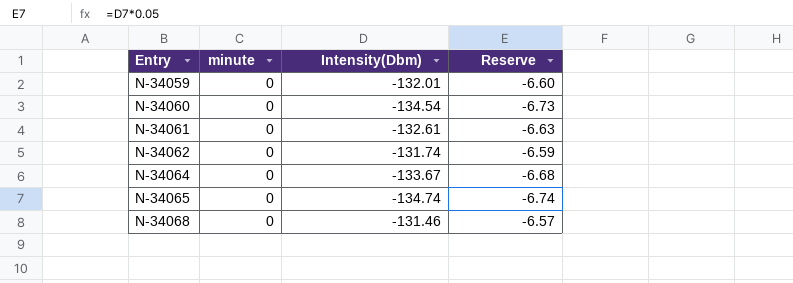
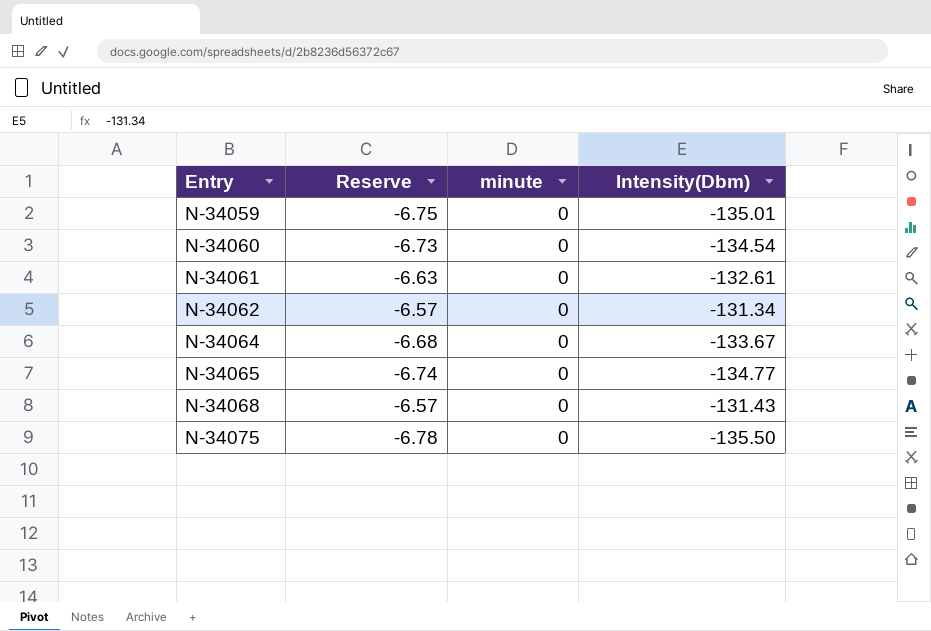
column Reserve | position: 4 -> 2
N-34059 | Reserve: -6.60 -> -6.75
N-34059 | Intensity(Dbm): -132.01 -> -135.01
N-34062 | Reserve: -6.59 -> -6.57
N-34062 | Intensity(Dbm): -131.74 -> -131.34
N-34065 | Intensity(Dbm): -134.74 -> -134.77
N-34068 | Intensity(Dbm): -131.46 -> -131.43
row N-34075: none -> -6.78 | 0 | -135.50

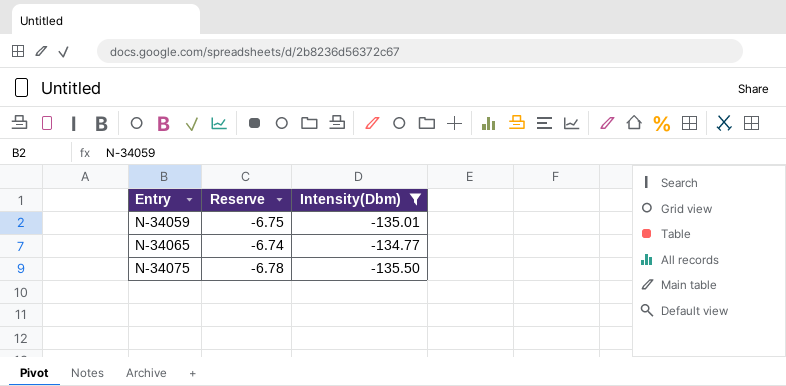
filter: none -> Intensity(Dbm) <= -134.77
column minute | position: 3 -> none

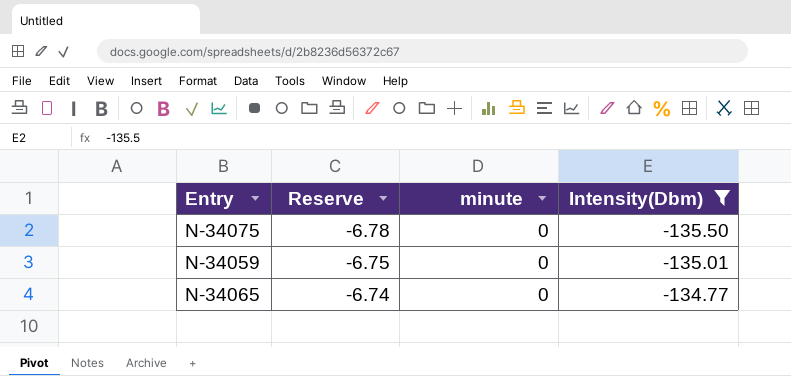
row order: Entry ascending -> Reserve ascending
column minute | position: none -> 3

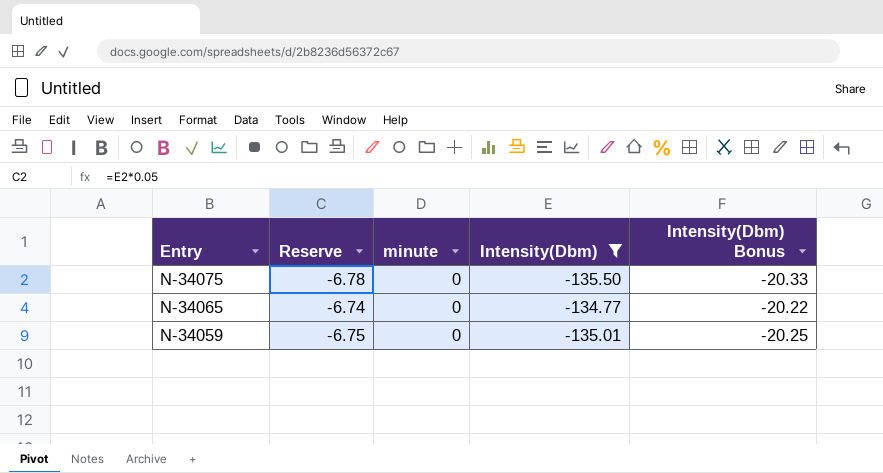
row order: Reserve ascending -> Entry descending
column Intensity(Dbm) Bonus | formula: none -> [Intensity(Dbm)] * 0.15

